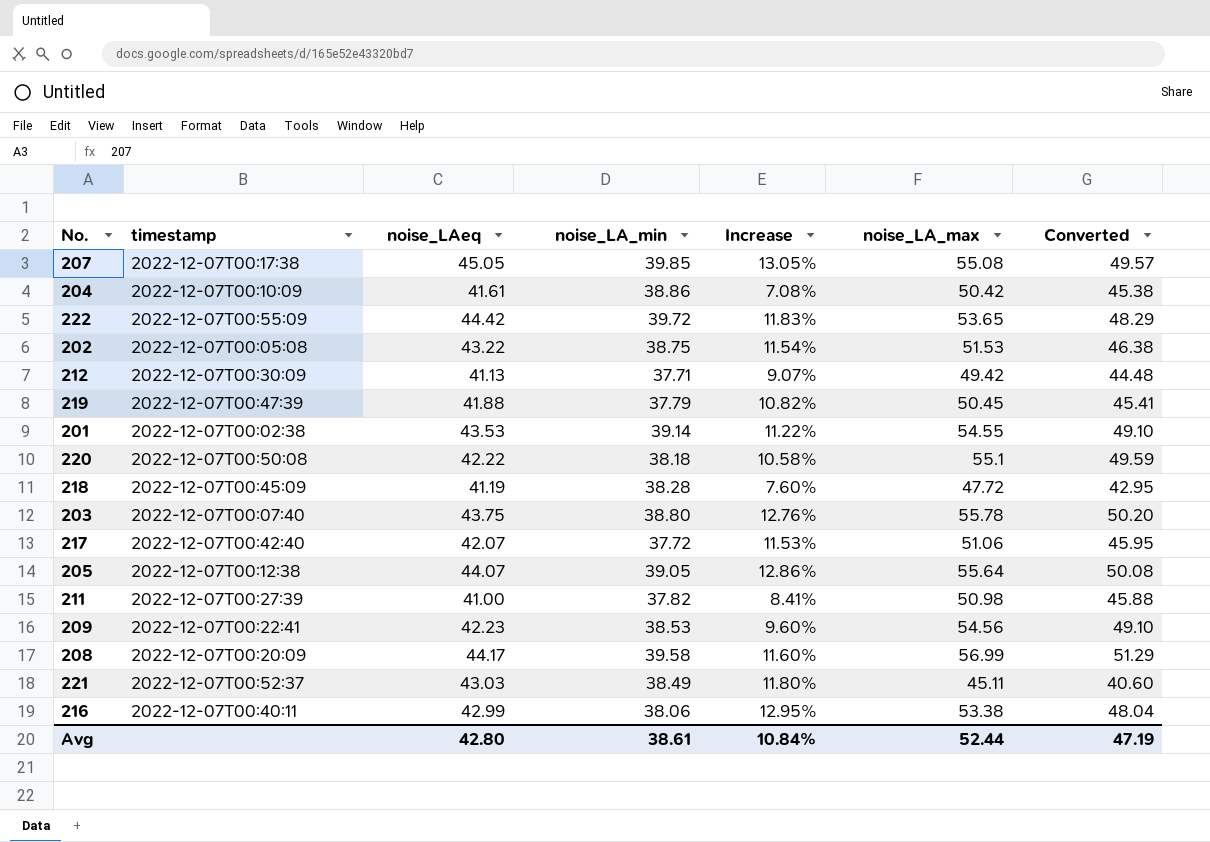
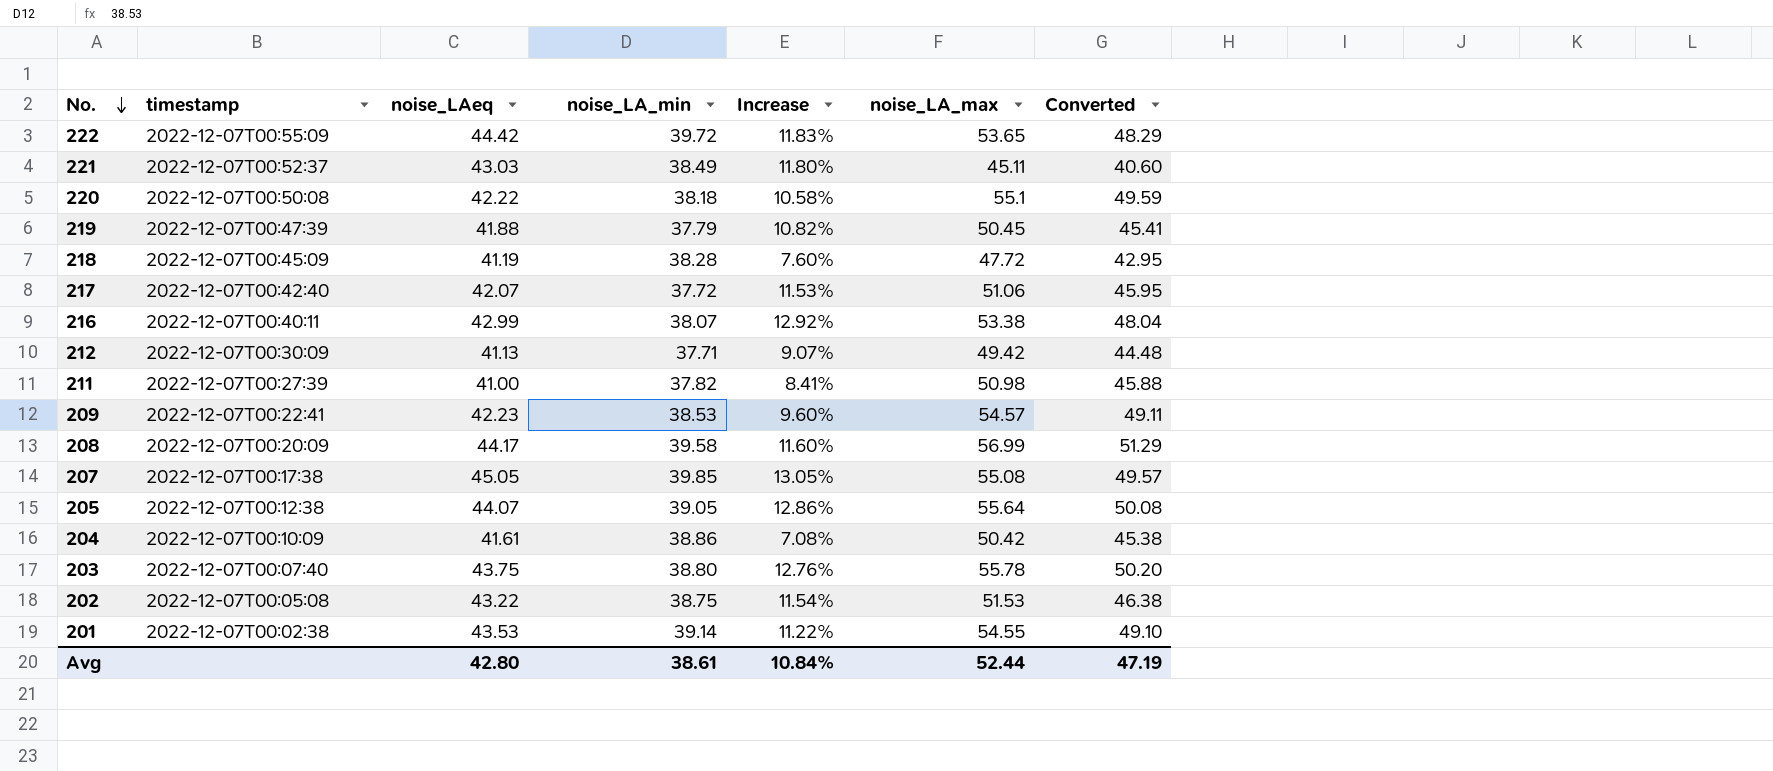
row order: none -> No. descending
216 | noise_LA_min: 38.06 -> 38.07
216 | Increase: 12.95% -> 12.92%
209 | noise_LA_max: 54.56 -> 54.57
209 | Converted: 49.10 -> 49.11

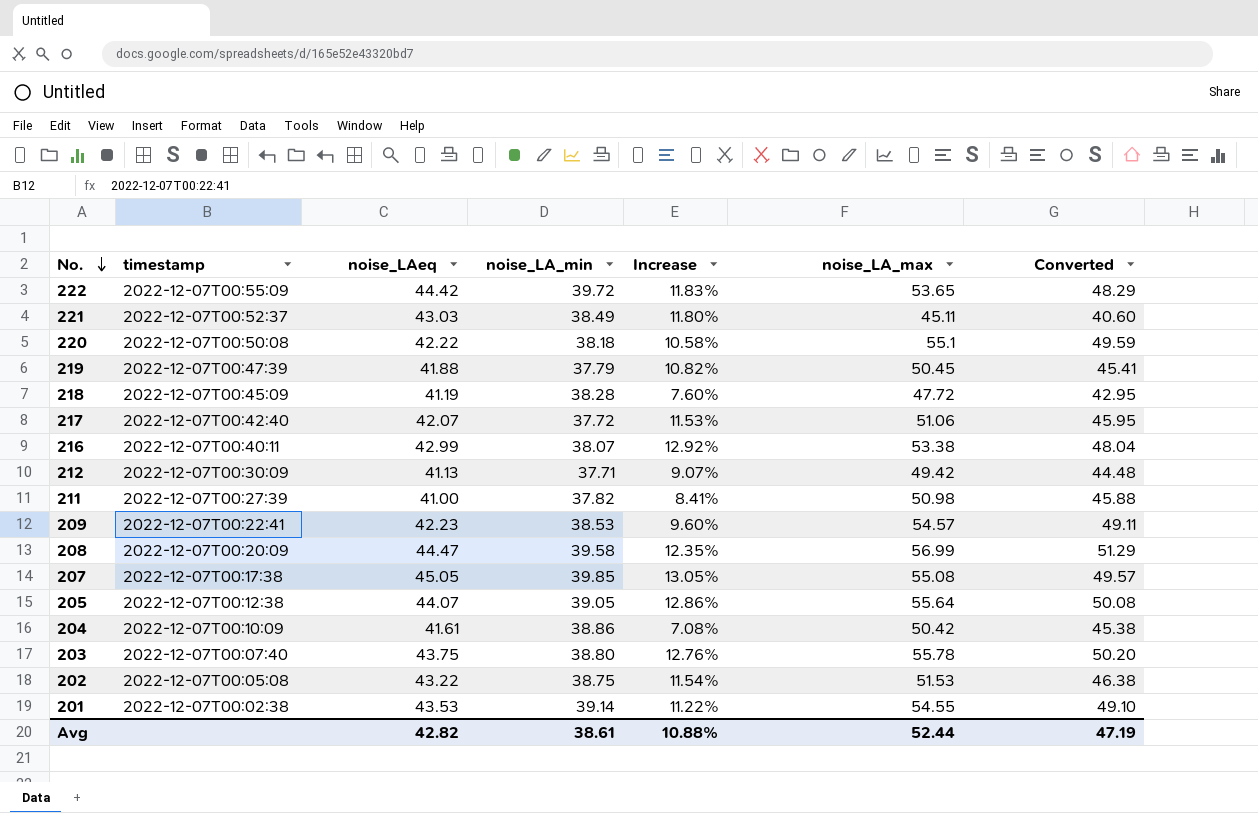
208 | noise_LAeq: 44.17 -> 44.47
208 | Increase: 11.60% -> 12.35%
Avg | noise_LAeq: 42.80 -> 42.82
Avg | Increase: 10.84% -> 10.88%

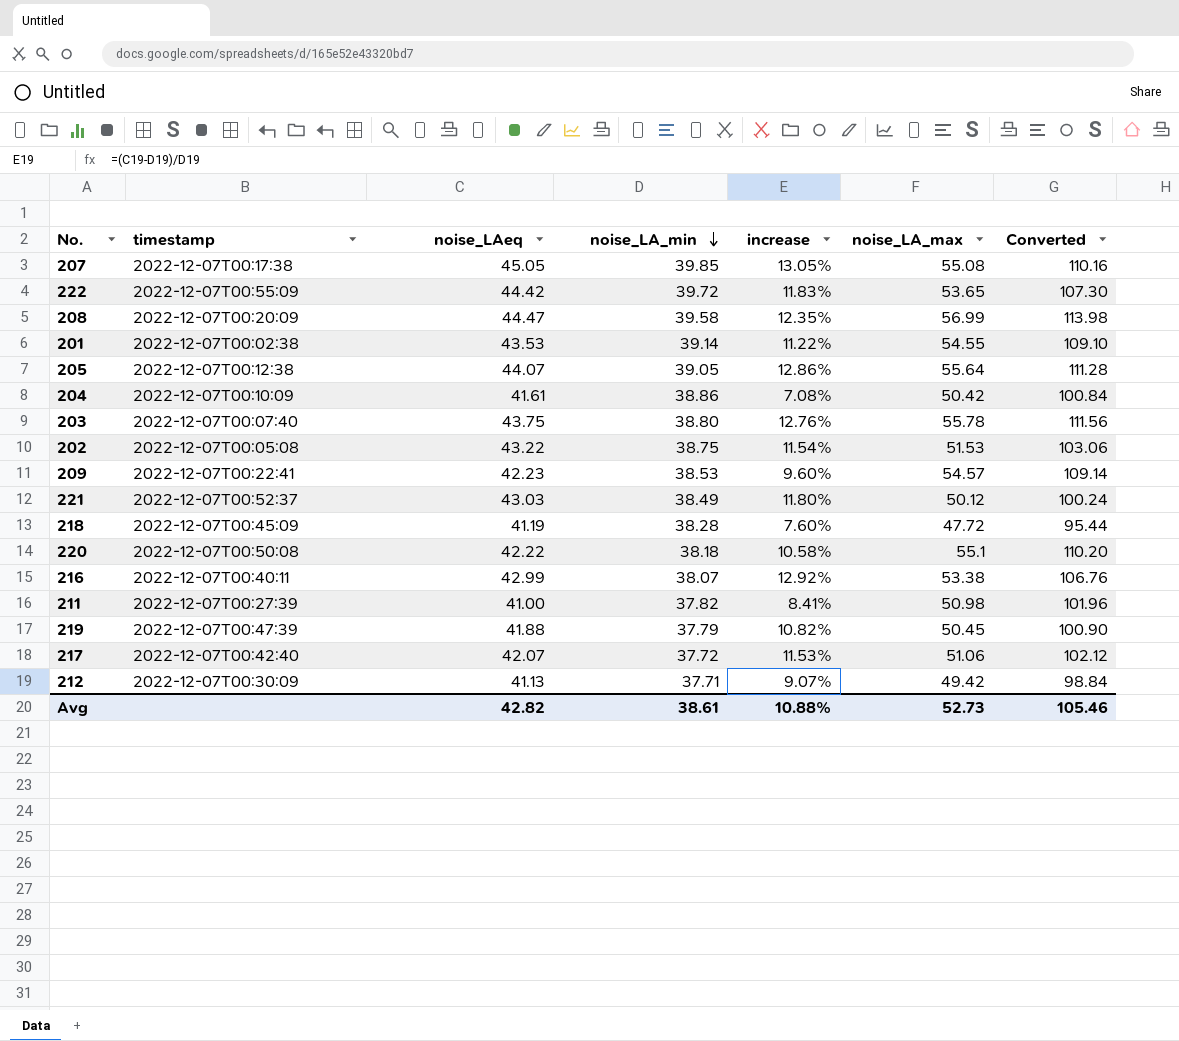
row order: No. descending -> noise_LA_min descending
column name: Increase -> increase
column Converted | formula: [noise_LA_max] * 0.9 -> [noise_LA_max] * 2
221 | noise_LA_max: 45.11 -> 50.12
Avg | noise_LA_max: 52.44 -> 52.73
Avg | Converted: 47.19 -> 105.46

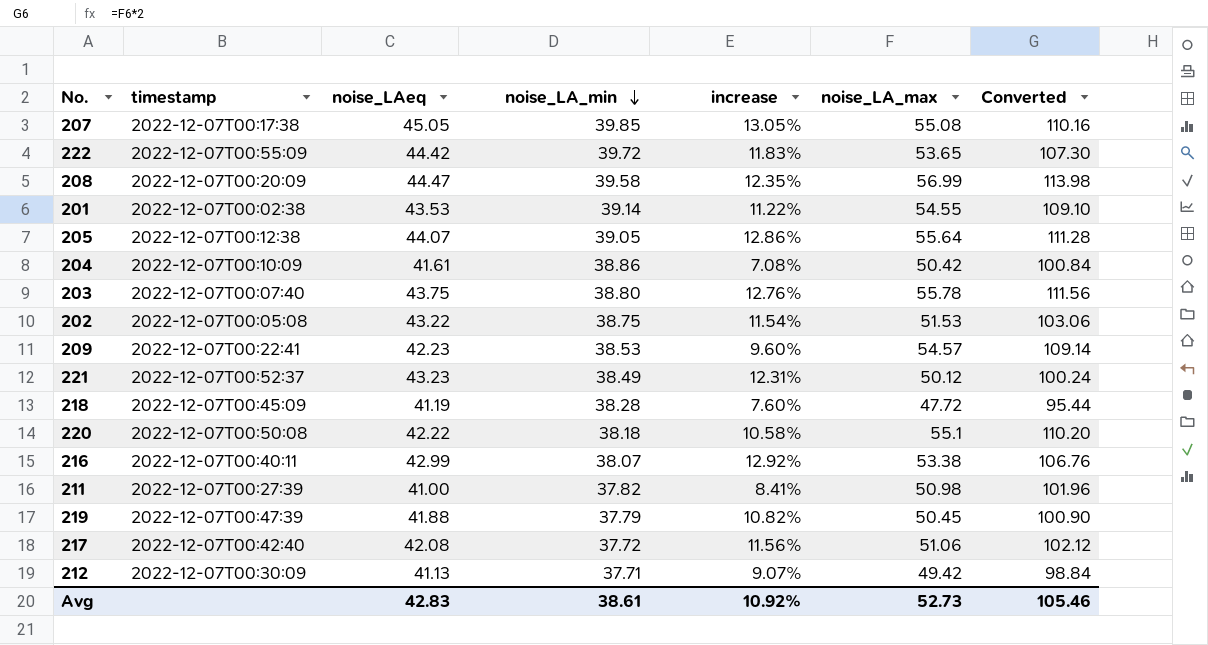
221 | noise_LAeq: 43.03 -> 43.23
221 | increase: 11.80% -> 12.31%
217 | noise_LAeq: 42.07 -> 42.08
217 | increase: 11.53% -> 11.56%
Avg | noise_LAeq: 42.82 -> 42.83
Avg | increase: 10.88% -> 10.92%

